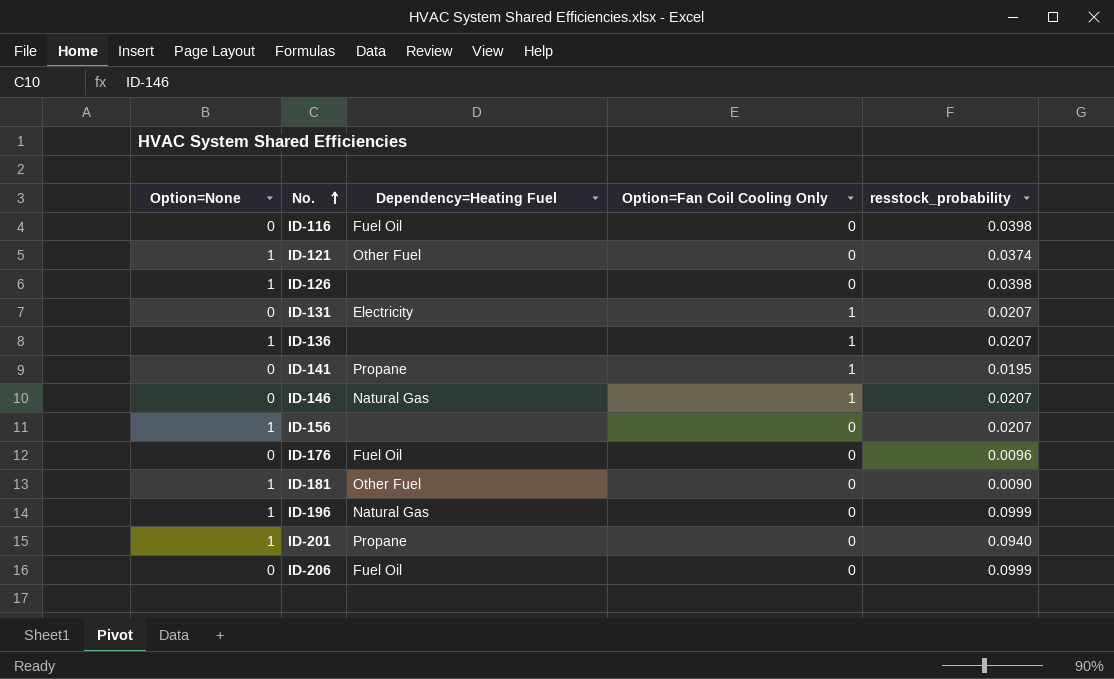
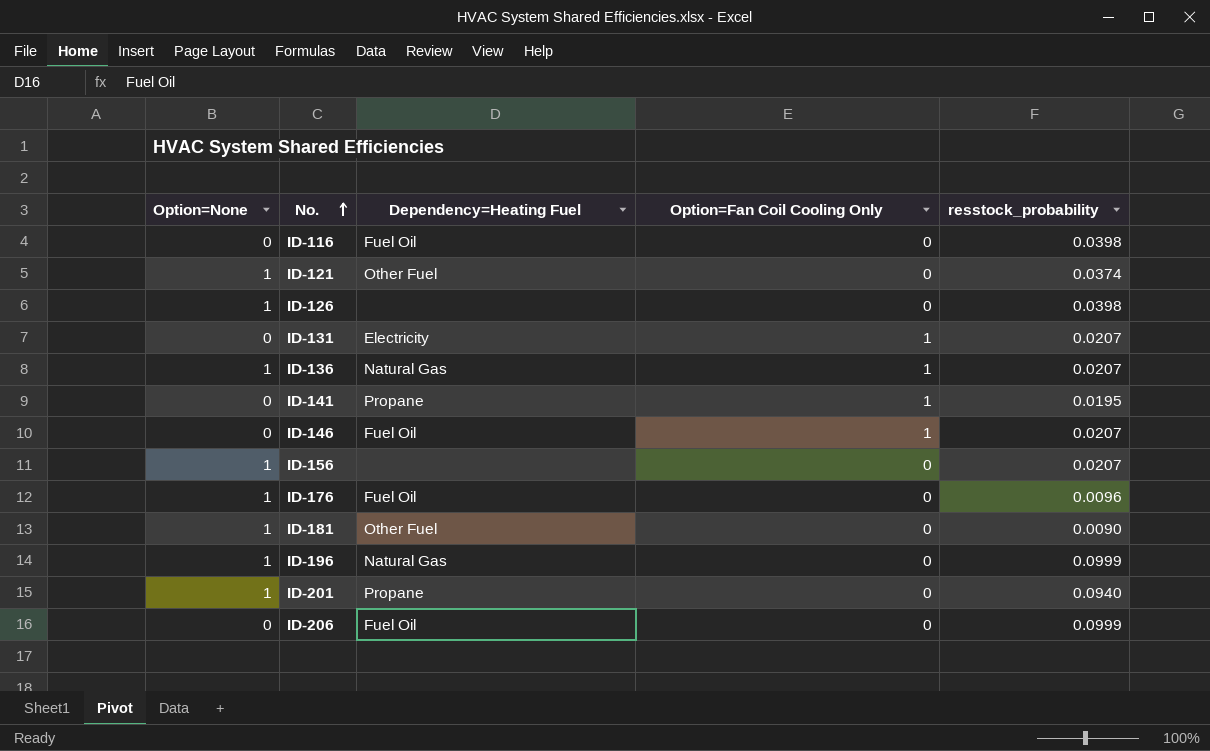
ID-136 | Dependency=Heating Fuel: none -> Natural Gas
ID-146 | Dependency=Heating Fuel: Natural Gas -> Fuel Oil
ID-176 | Option=None: 0 -> 1

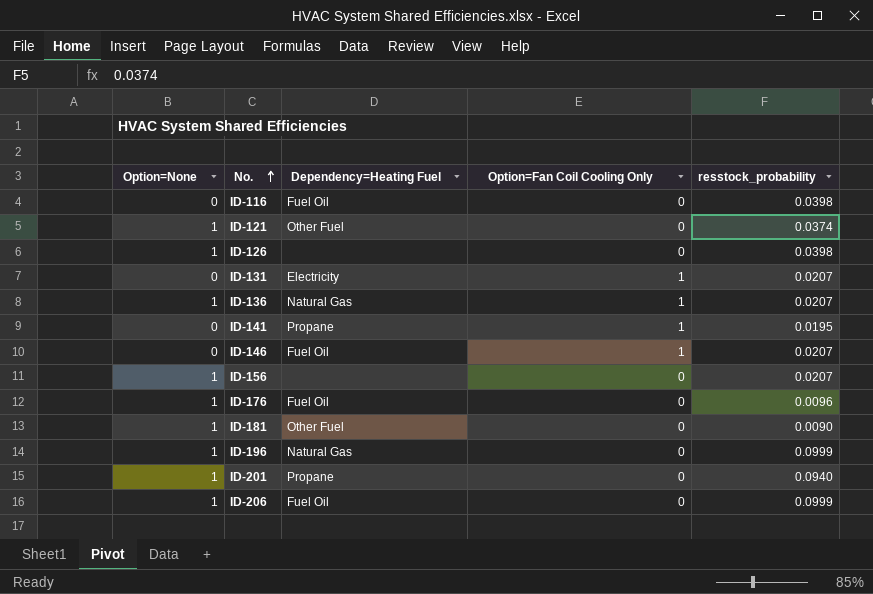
ID-206 | Option=None: 0 -> 1

